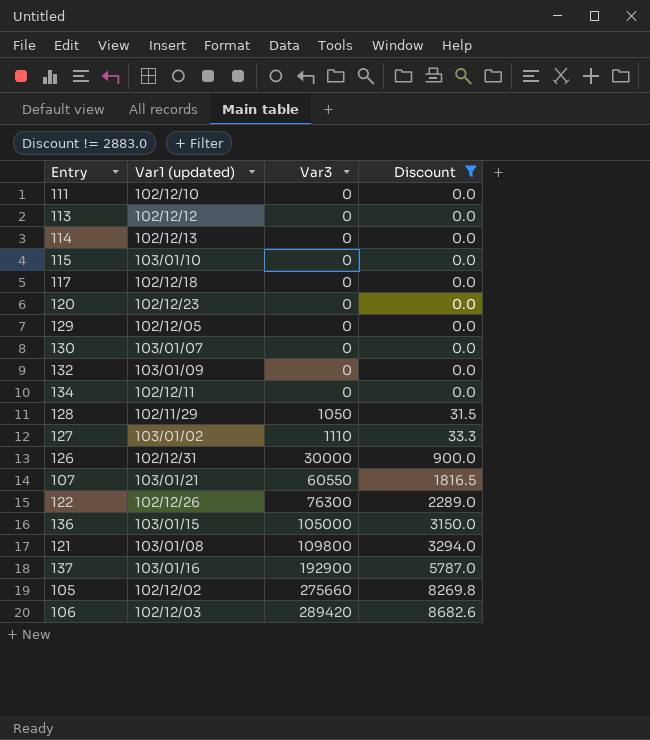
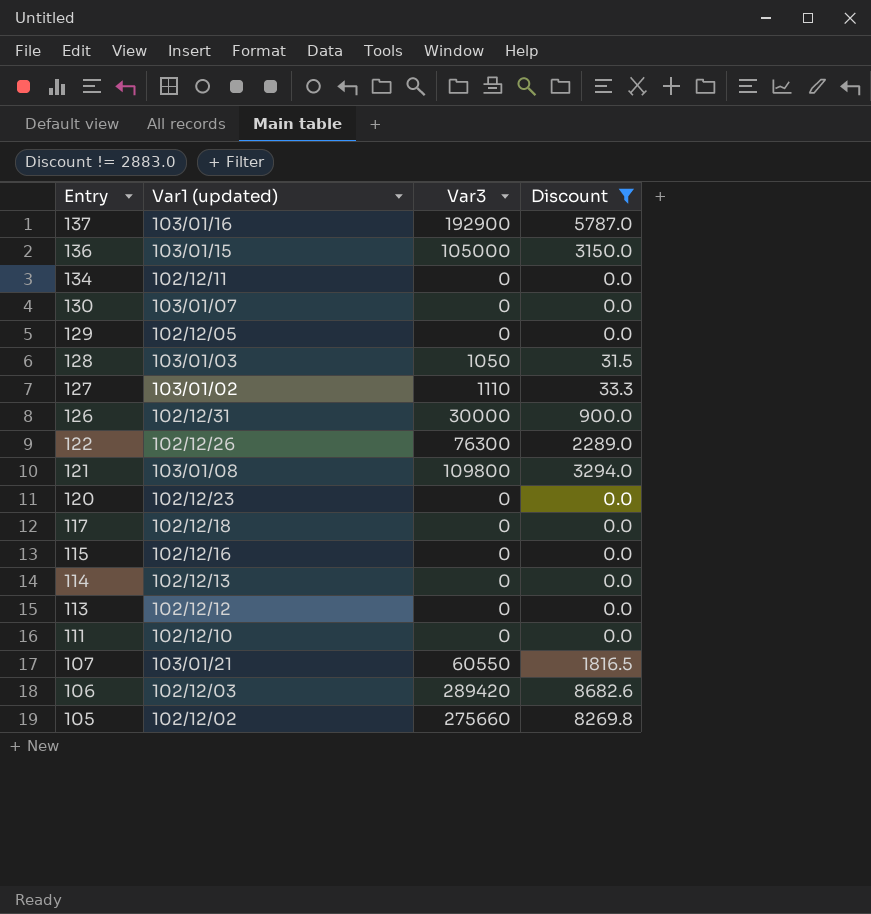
row order: Var3 ascending -> Entry descending
row 132: 103/01/09 | 0 | 0.0 -> none
128 | Var1 (updated): 102/11/29 -> 103/01/03
115 | Var1 (updated): 103/01/10 -> 102/12/16

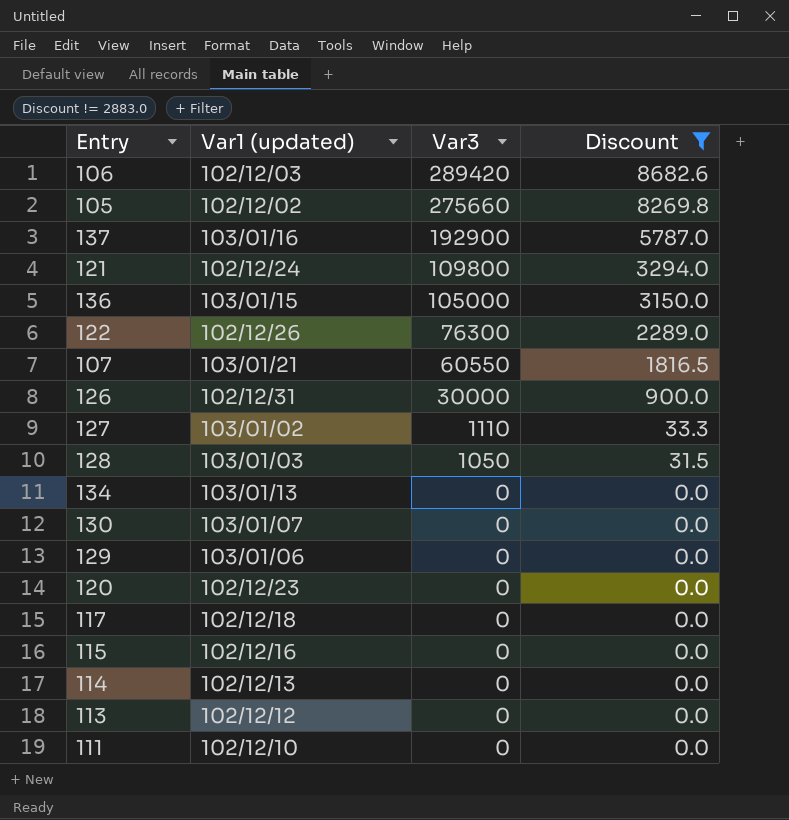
row order: Entry descending -> Var3 descending
121 | Var1 (updated): 103/01/08 -> 102/12/24
134 | Var1 (updated): 102/12/11 -> 103/01/13
129 | Var1 (updated): 102/12/05 -> 103/01/06

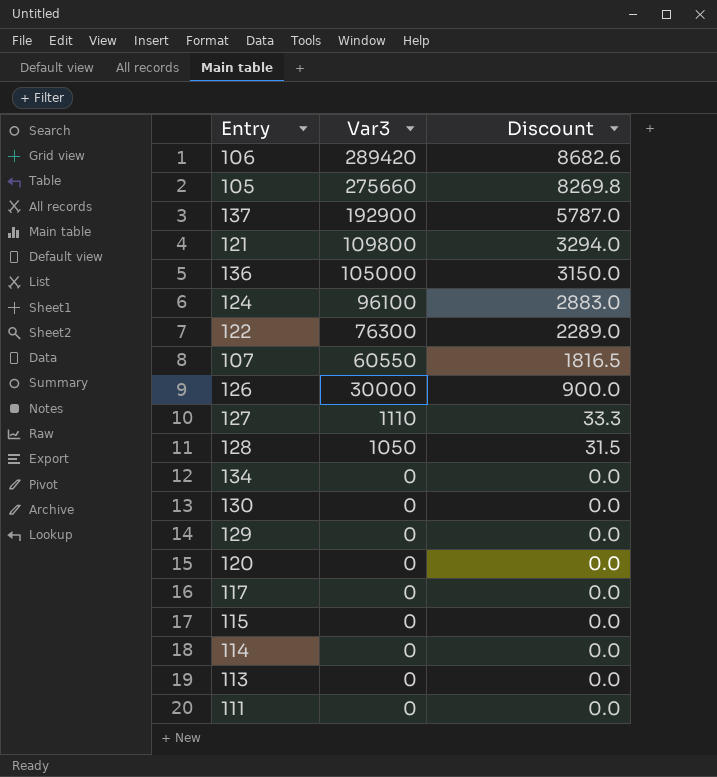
filter: Discount != 2883.0 -> none
column Var1 (updated) | position: 2 -> none

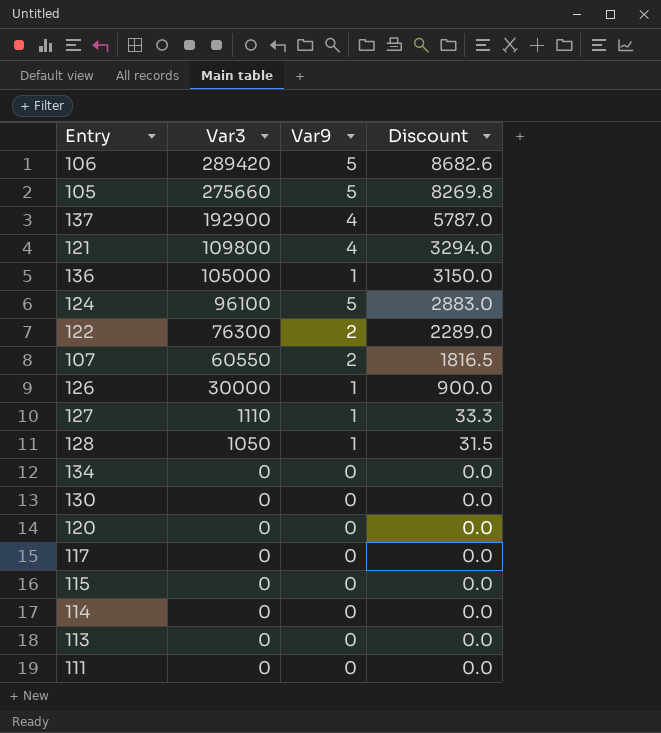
column Var9 | position: none -> 3
row 129: 0 | 0.0 -> none

